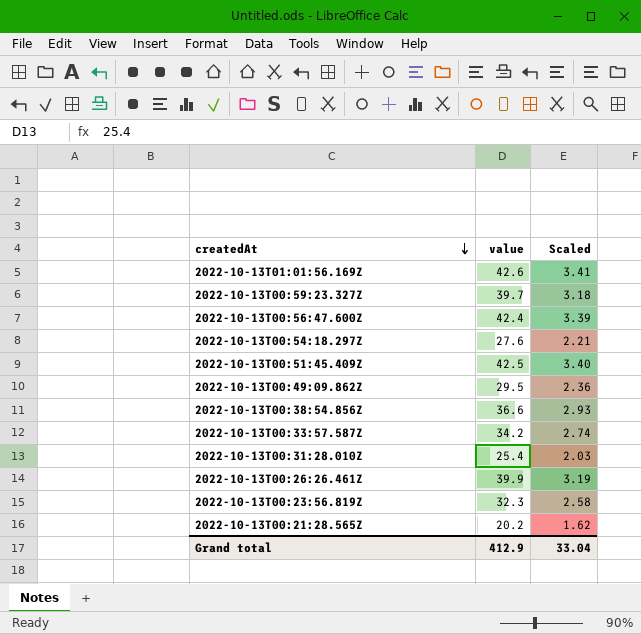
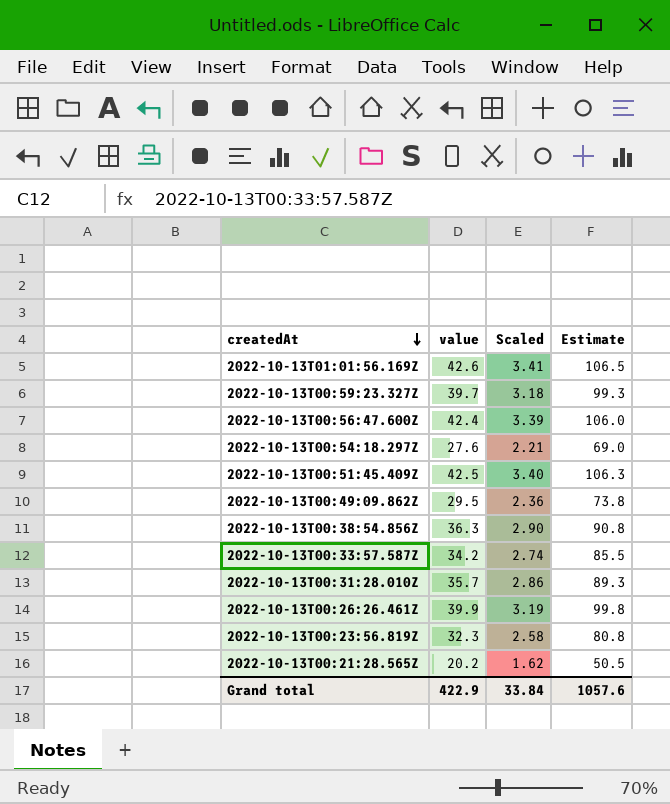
column Estimate | formula: none -> [value] * 2.5
2022-10-13T00:38:54.856Z | value: 36.6 -> 36.3
2022-10-13T00:38:54.856Z | Scaled: 2.93 -> 2.90
2022-10-13T00:31:28.010Z | value: 25.4 -> 35.7
2022-10-13T00:31:28.010Z | Scaled: 2.03 -> 2.86
Grand total | value: 412.9 -> 422.9
Grand total | Scaled: 33.04 -> 33.84

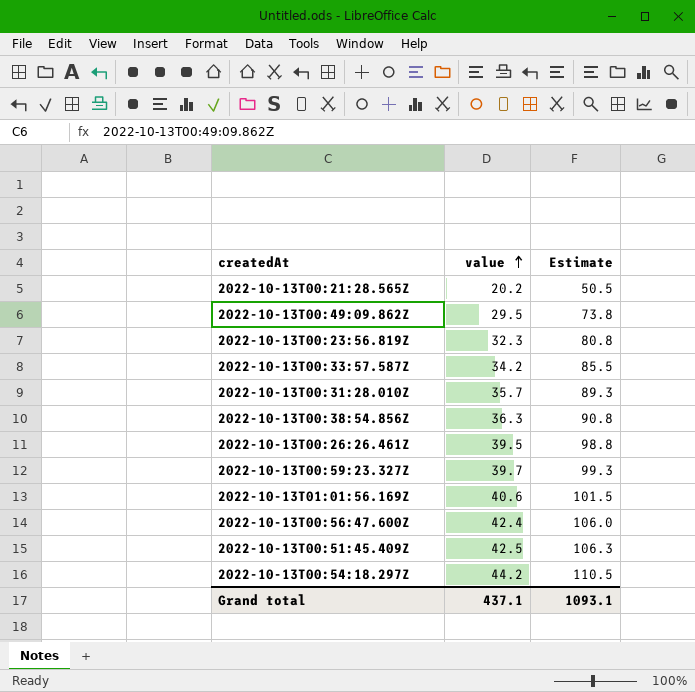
row order: createdAt descending -> value ascending
column Scaled | formula: [value] * 0.08 -> none
2022-10-13T00:26:26.461Z | value: 39.9 -> 39.5
2022-10-13T00:26:26.461Z | Estimate: 99.8 -> 98.8
2022-10-13T01:01:56.169Z | value: 42.6 -> 40.6
2022-10-13T01:01:56.169Z | Estimate: 106.5 -> 101.5
2022-10-13T00:54:18.297Z | value: 27.6 -> 44.2
2022-10-13T00:54:18.297Z | Estimate: 69.0 -> 110.5
Grand total | value: 422.9 -> 437.1
Grand total | Estimate: 1057.6 -> 1093.1

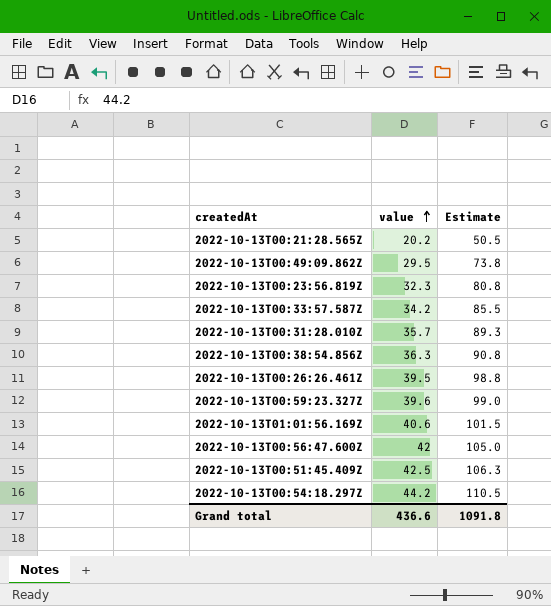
2022-10-13T00:59:23.327Z | value: 39.7 -> 39.6
2022-10-13T00:59:23.327Z | Estimate: 99.3 -> 99.0
2022-10-13T00:56:47.600Z | value: 42.4 -> 42
2022-10-13T00:56:47.600Z | Estimate: 106.0 -> 105.0
Grand total | value: 437.1 -> 436.6
Grand total | Estimate: 1093.1 -> 1091.8

